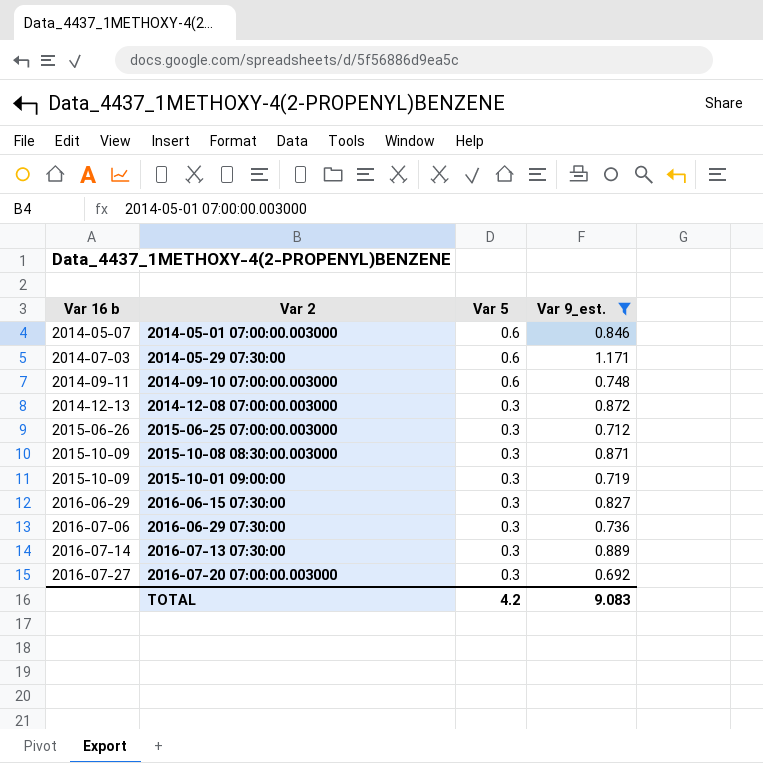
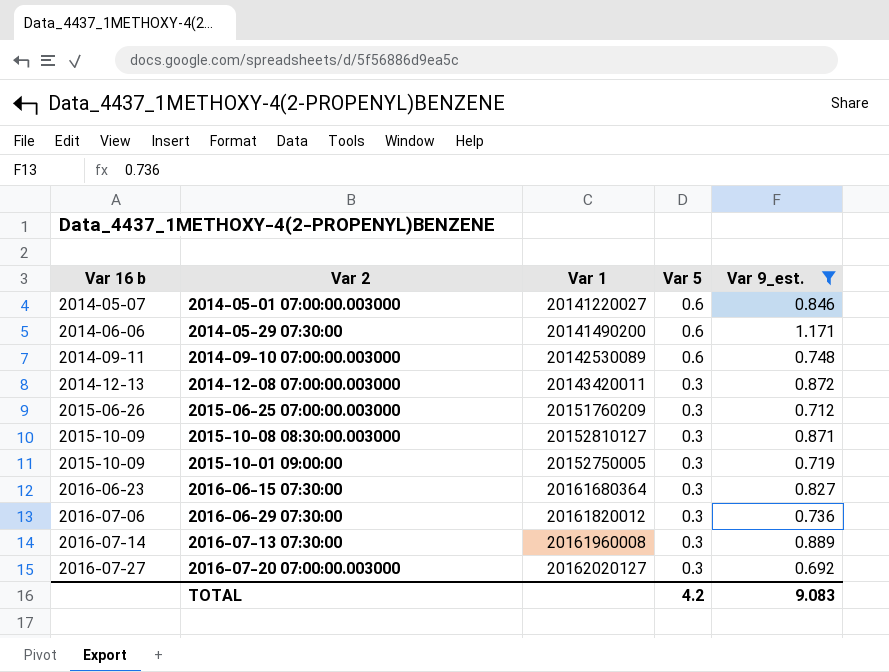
column Var 1 | position: none -> 3
2014-05-29 07:30:00 | Var 16 b: 2014-07-03 -> 2014-06-06
2016-06-15 07:30:00 | Var 16 b: 2016-06-29 -> 2016-06-23

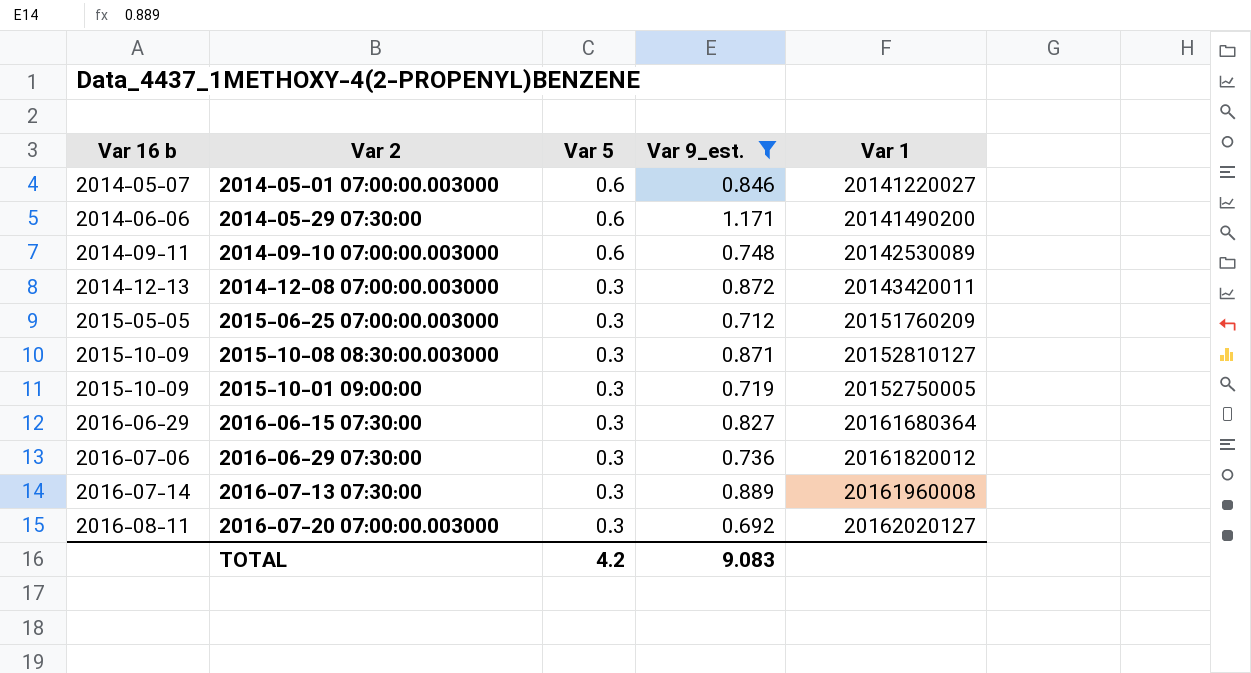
column Var 1 | position: 3 -> 5
2015-06-25 07:00:00.003000 | Var 16 b: 2015-06-26 -> 2015-05-05
2016-06-15 07:30:00 | Var 16 b: 2016-06-23 -> 2016-06-29
2016-07-20 07:00:00.003000 | Var 16 b: 2016-07-27 -> 2016-08-11

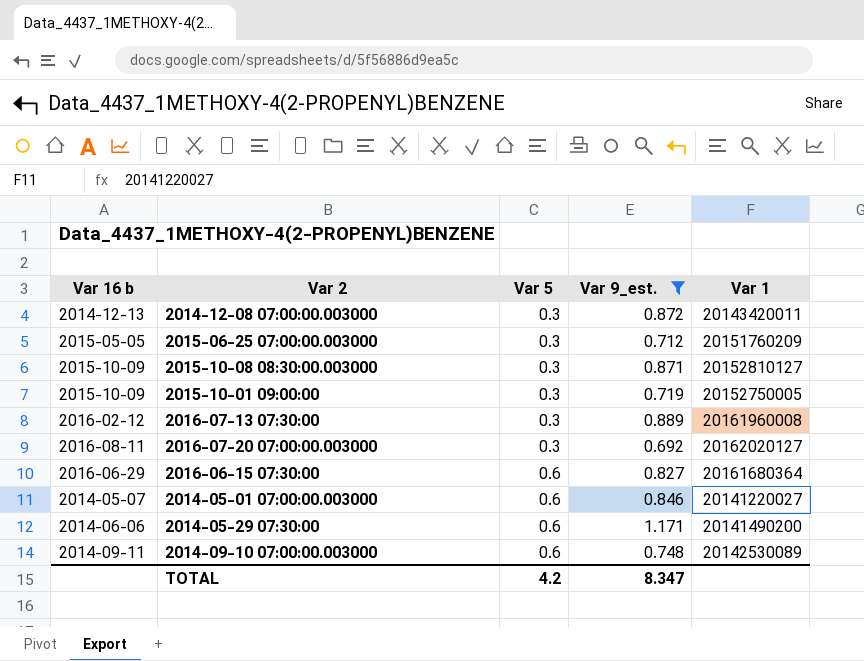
row order: Var 16 b ascending -> Var 5 ascending
row 2016-06-29 07:30:00: 2016-07-06 | 0.3 | 0.736 | 20161820012 -> none
2016-07-13 07:30:00 | Var 16 b: 2016-07-14 -> 2016-02-12
2016-06-15 07:30:00 | Var 5: 0.3 -> 0.6
TOTAL | Var 9_est.: 9.083 -> 8.347

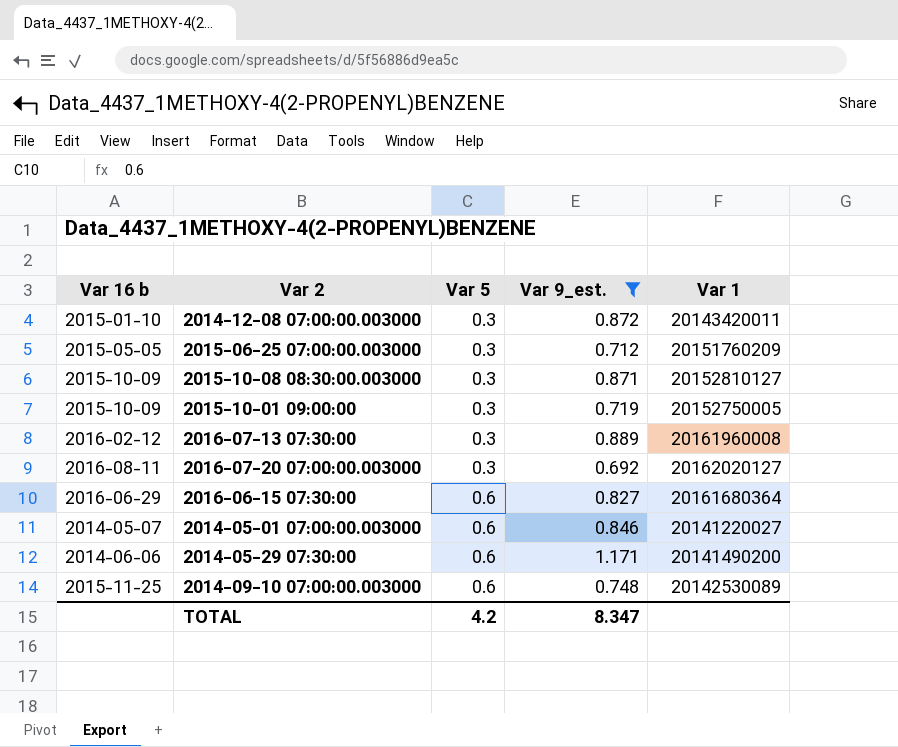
2014-12-08 07:00:00.003000 | Var 16 b: 2014-12-13 -> 2015-01-10
2014-09-10 07:00:00.003000 | Var 16 b: 2014-09-11 -> 2015-11-25

